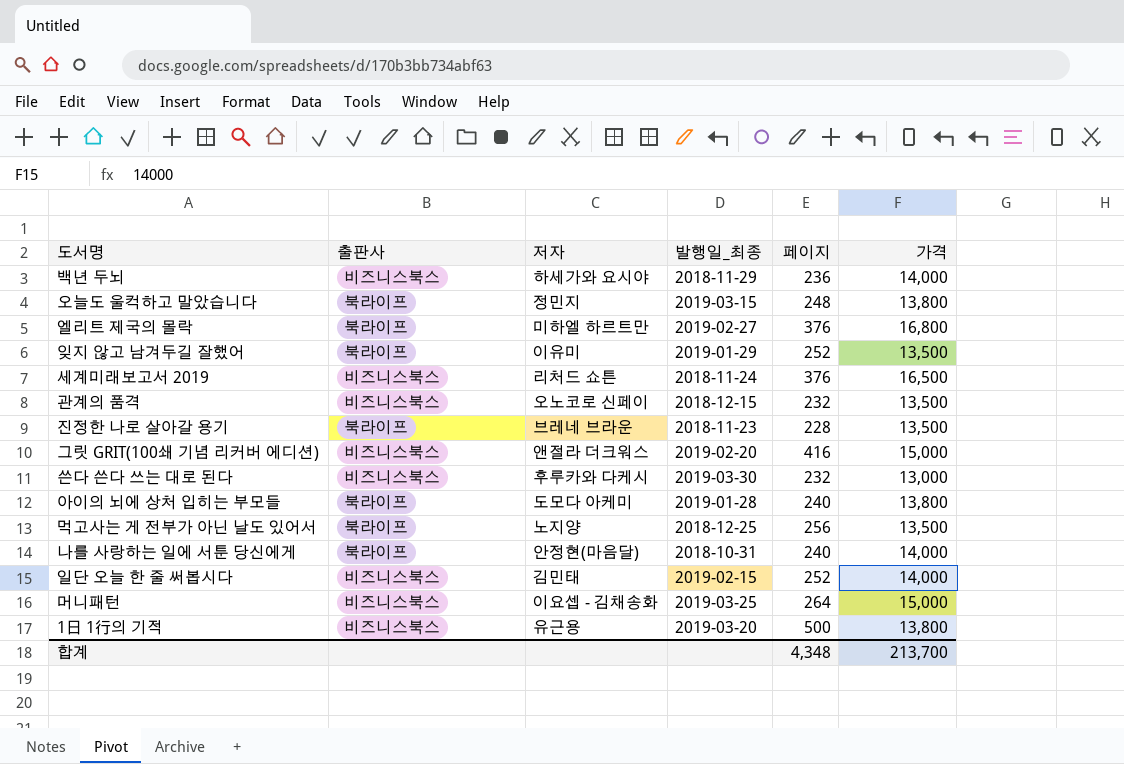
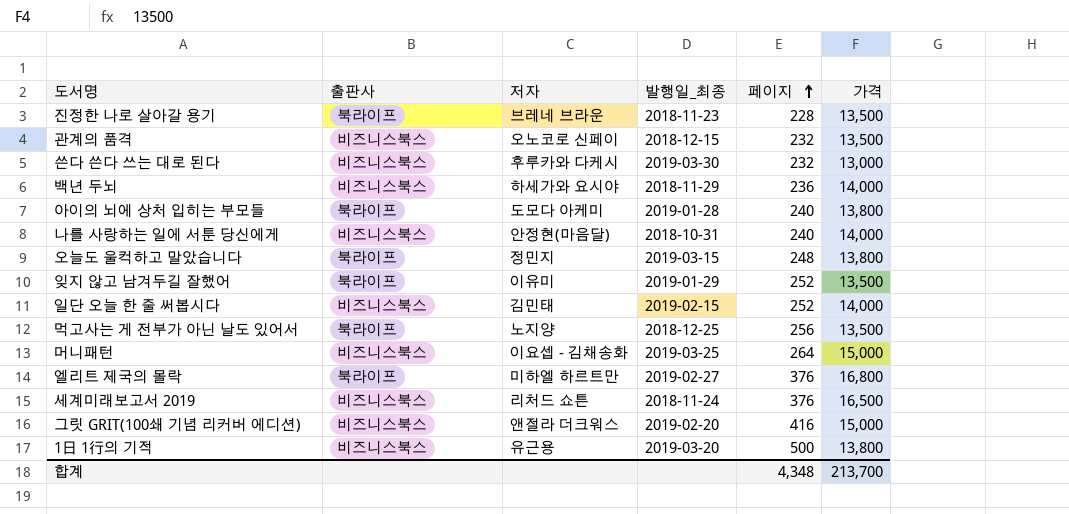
row order: none -> 페이지 ascending
나를 사랑하는 일에 서툰 당신에게 | 출판사: 북라이프 -> 비즈니스북스

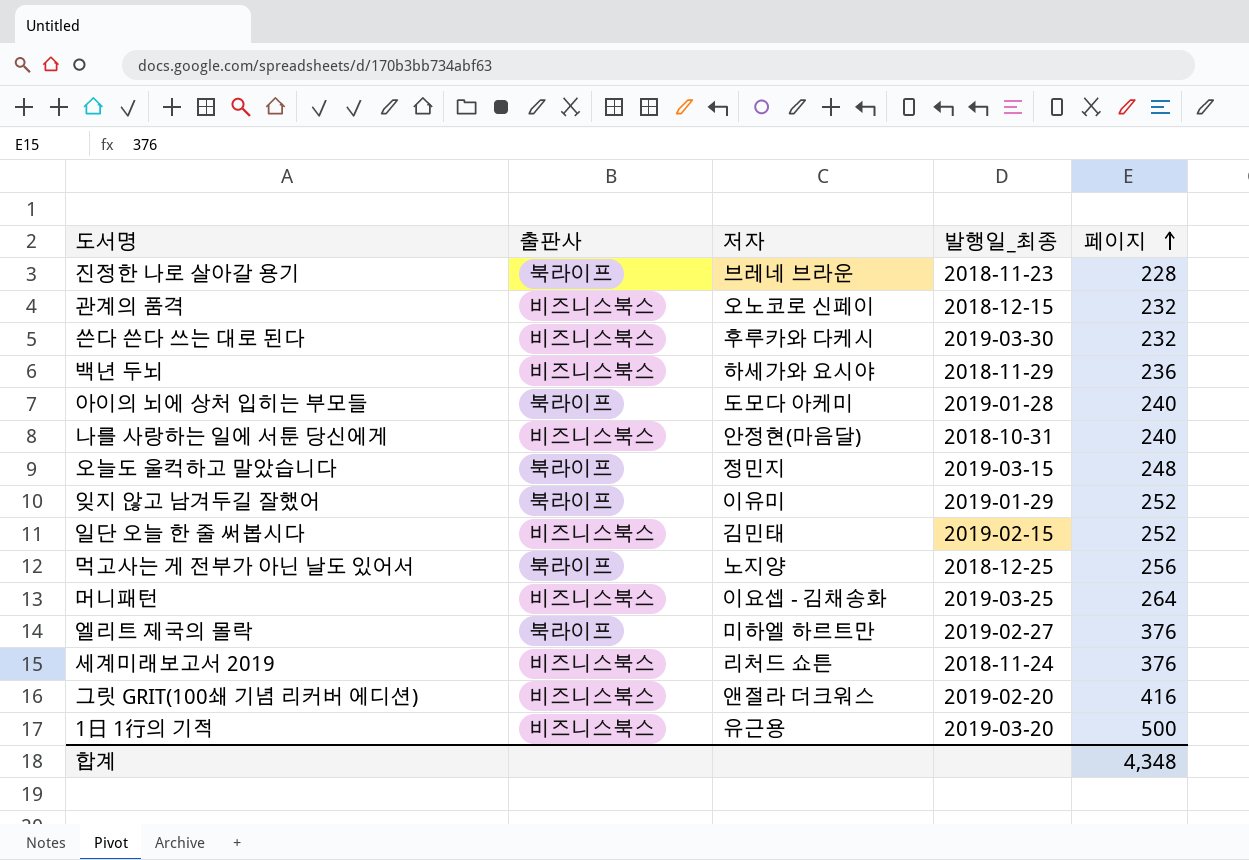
column 가격 | position: 6 -> none

